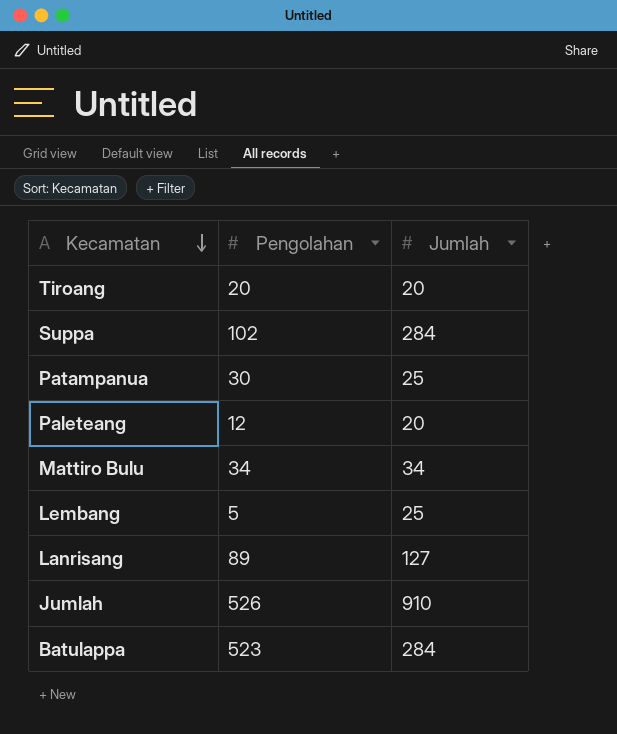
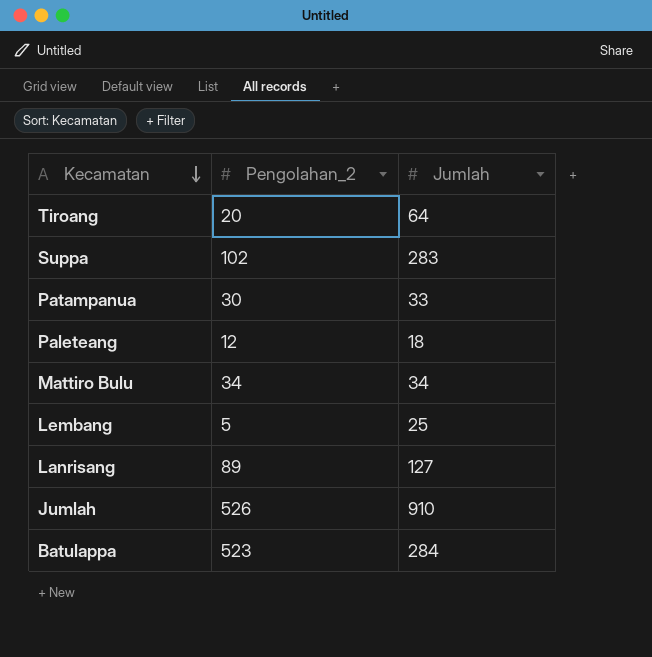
column name: Pengolahan -> Pengolahan_2
Tiroang | Jumlah: 20 -> 64
Suppa | Jumlah: 284 -> 283
Patampanua | Jumlah: 25 -> 33
Paleteang | Jumlah: 20 -> 18

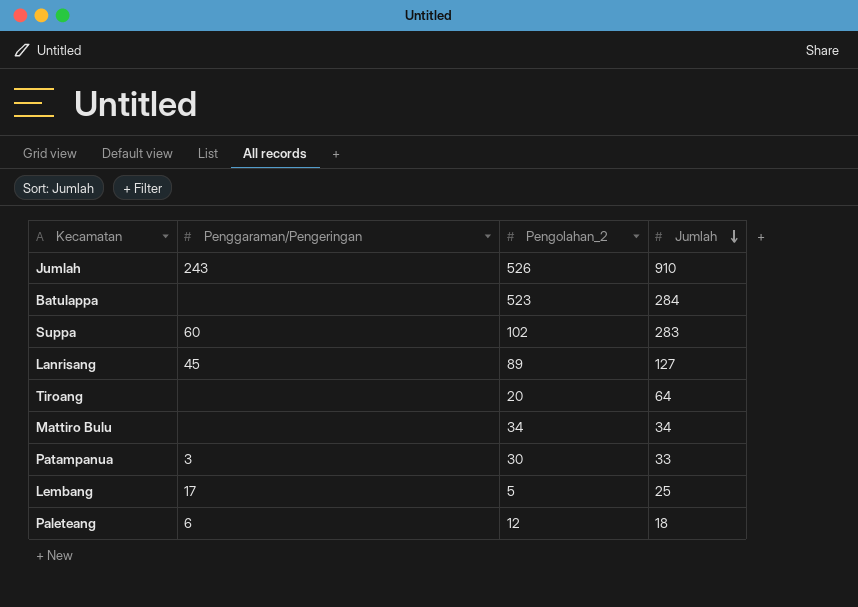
row order: Kecamatan descending -> Jumlah descending
column Penggaraman/Pengeringan | position: none -> 2

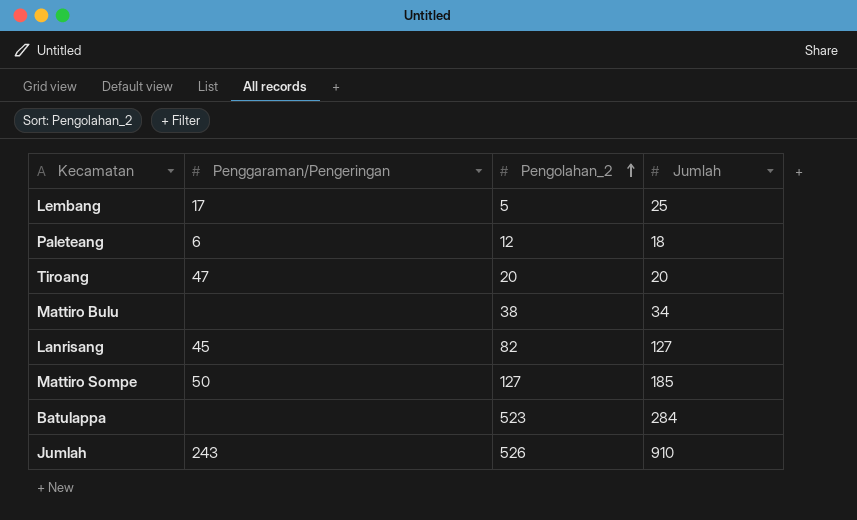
row order: Jumlah descending -> Pengolahan_2 ascending
row Suppa: 60 | 102 | 283 -> none
row Patampanua: 3 | 30 | 33 -> none
Tiroang | Penggaraman/Pengeringan: none -> 47
Tiroang | Jumlah: 64 -> 20
Mattiro Bulu | Pengolahan_2: 34 -> 38
Lanrisang | Pengolahan_2: 89 -> 82
row Mattiro Sompe: none -> 50 | 127 | 185

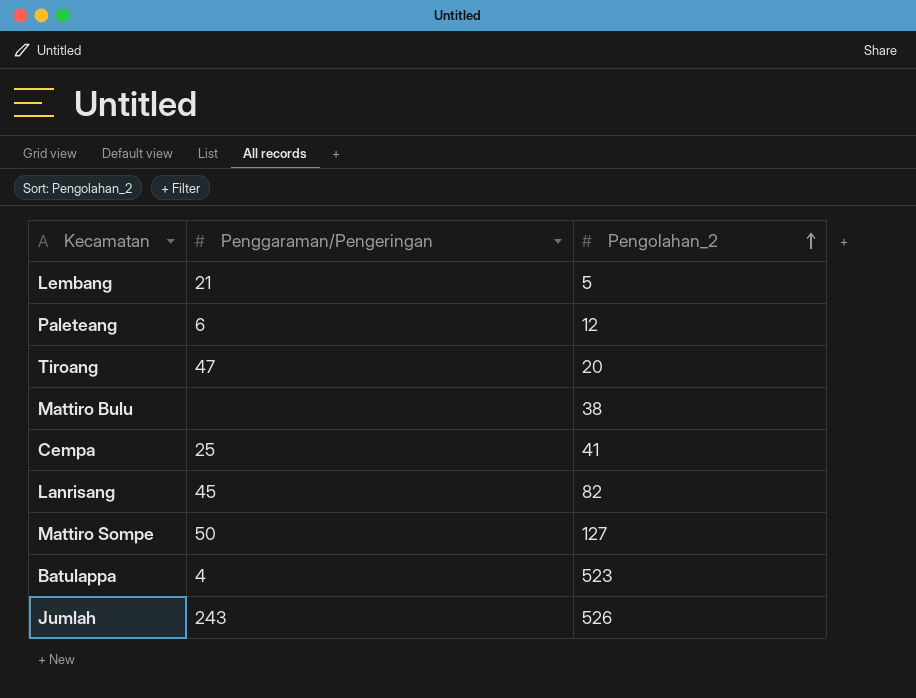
column Jumlah | position: 4 -> none
Lembang | Penggaraman/Pengeringan: 17 -> 21
row Cempa: none -> 25 | 41
Batulappa | Penggaraman/Pengeringan: none -> 4

